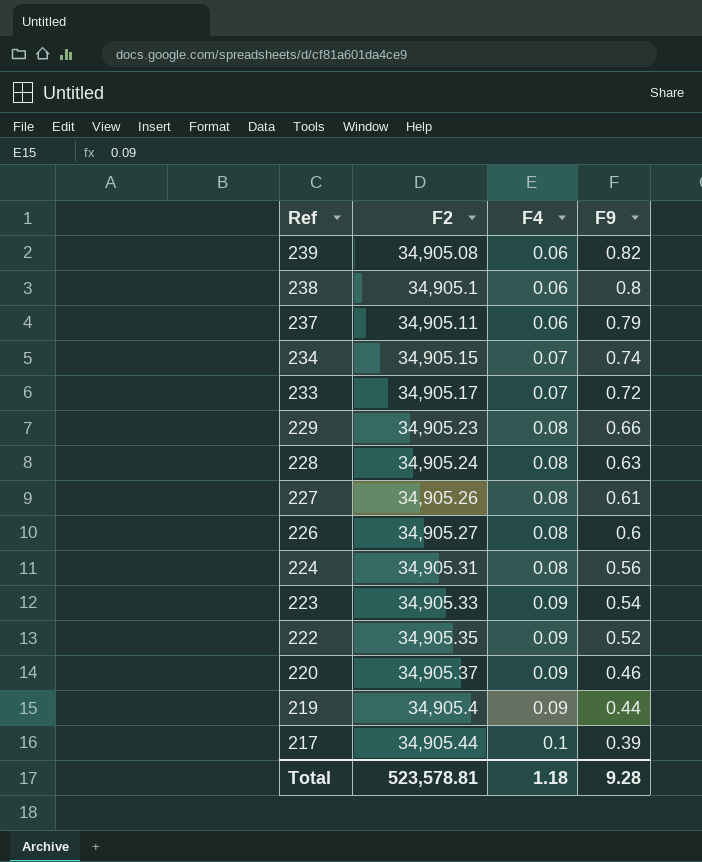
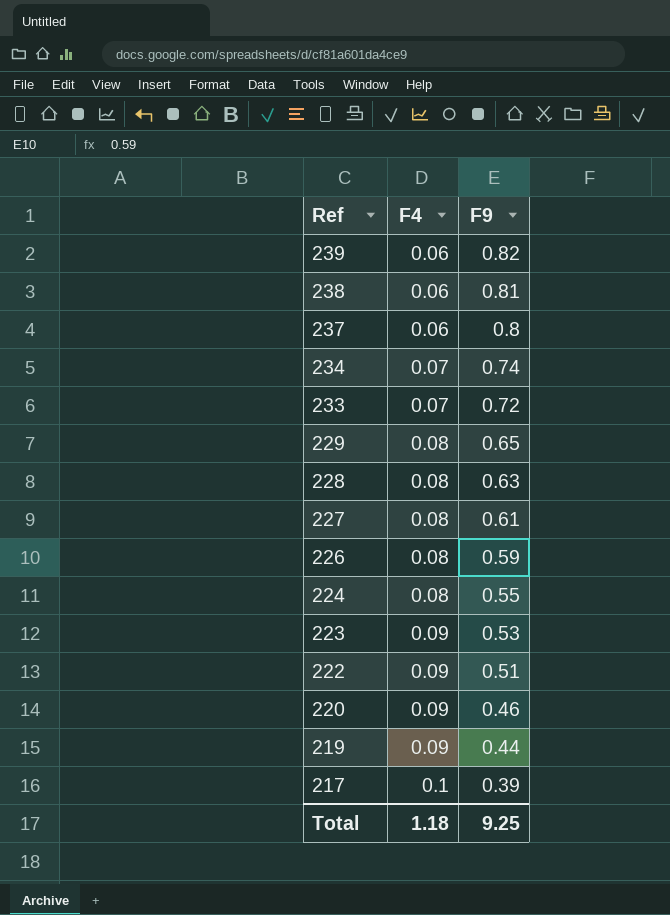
column F2 | position: 2 -> none
238 | F9: 0.8 -> 0.81
237 | F9: 0.79 -> 0.8
229 | F9: 0.66 -> 0.65
226 | F9: 0.6 -> 0.59
224 | F9: 0.56 -> 0.55
223 | F9: 0.54 -> 0.53
222 | F9: 0.52 -> 0.51
Total | F9: 9.28 -> 9.25

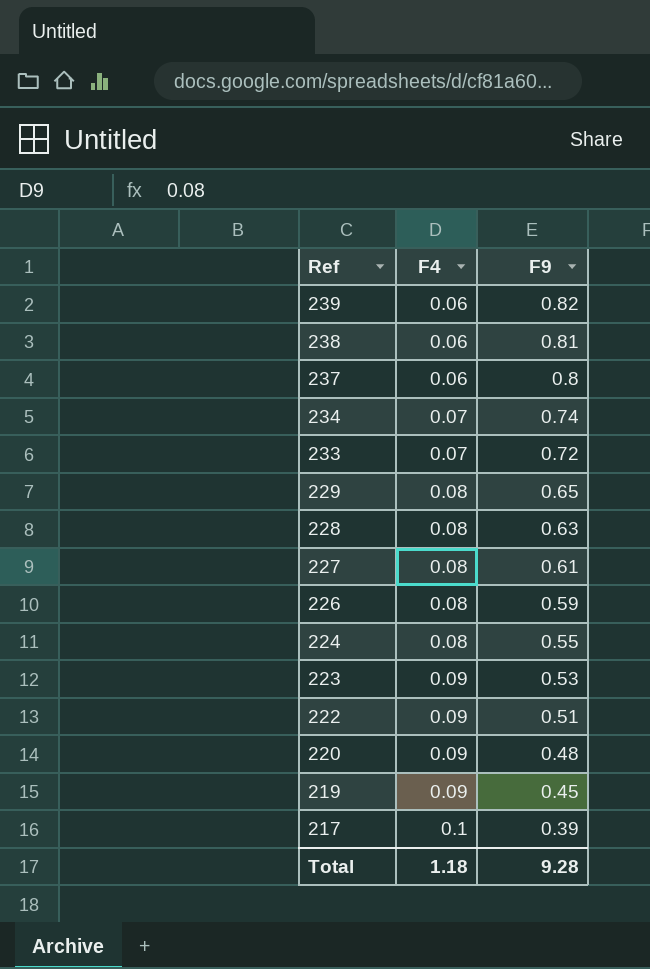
220 | F9: 0.46 -> 0.48
219 | F9: 0.44 -> 0.45
Total | F9: 9.25 -> 9.28

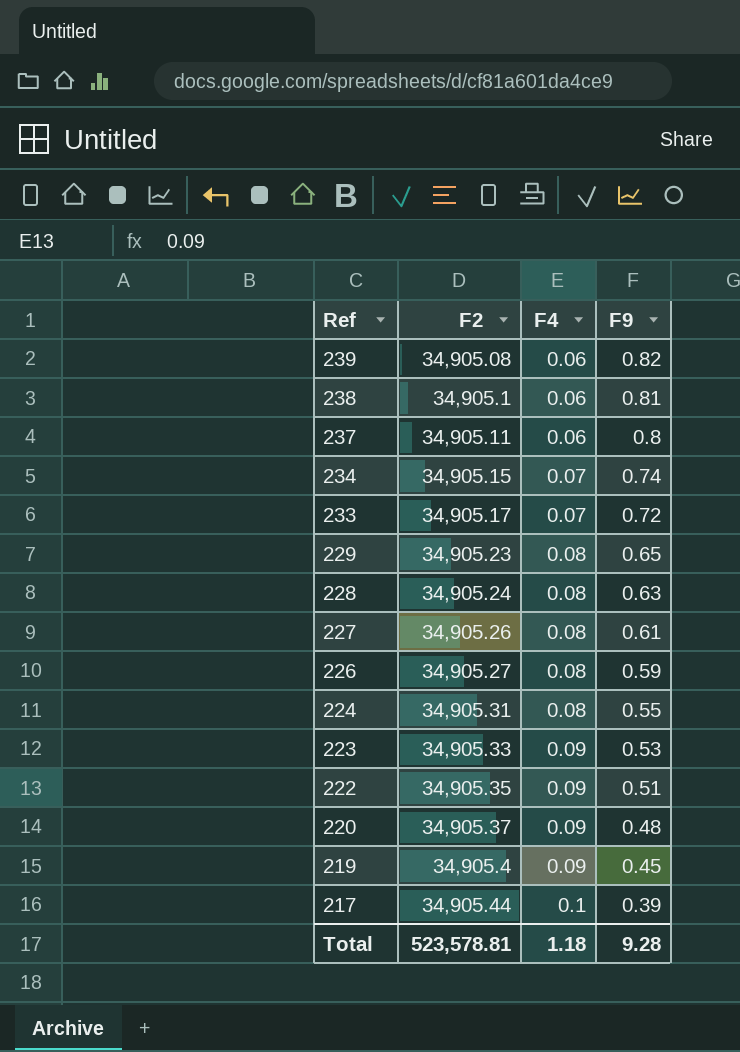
column F2 | position: none -> 2

